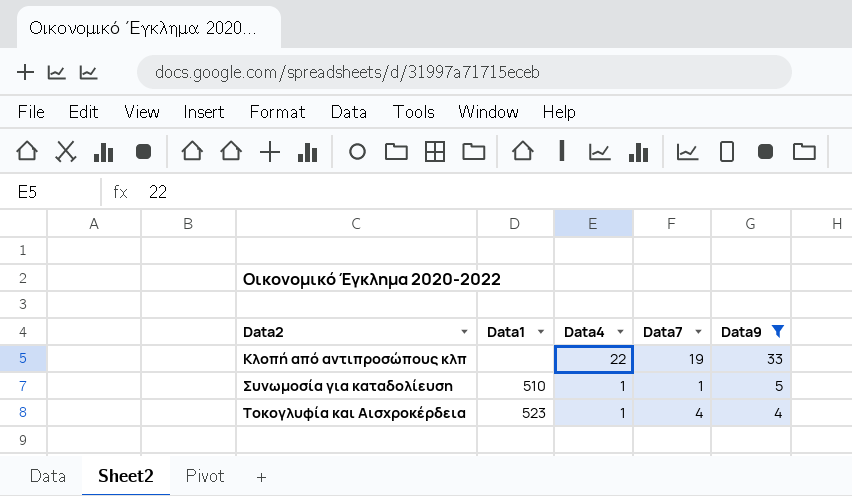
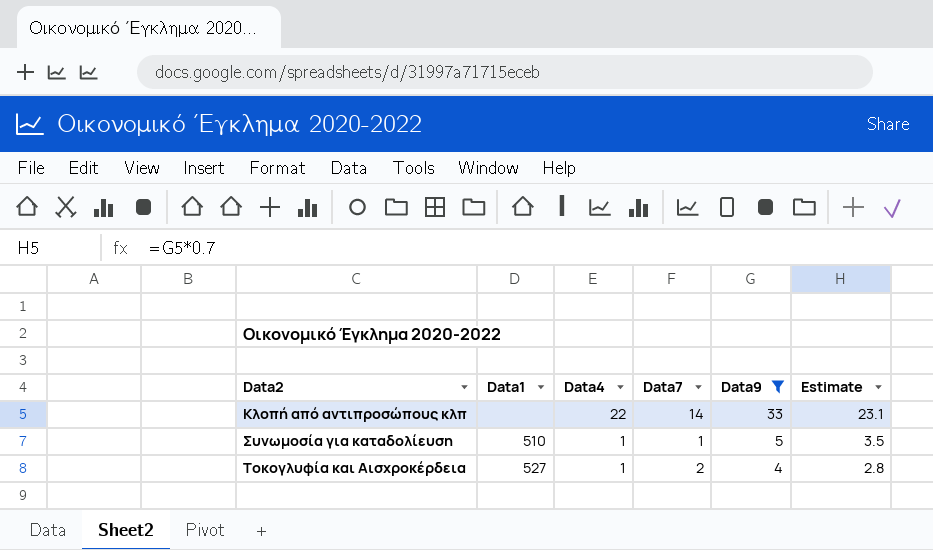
column Estimate | formula: none -> [Data9] * 0.7
Κλοπή από αντιπροσώπους κλπ | Data7: 19 -> 14
Τοκογλυφία και Αισχροκέρδεια | Data1: 523 -> 527
Τοκογλυφία και Αισχροκέρδεια | Data7: 4 -> 2

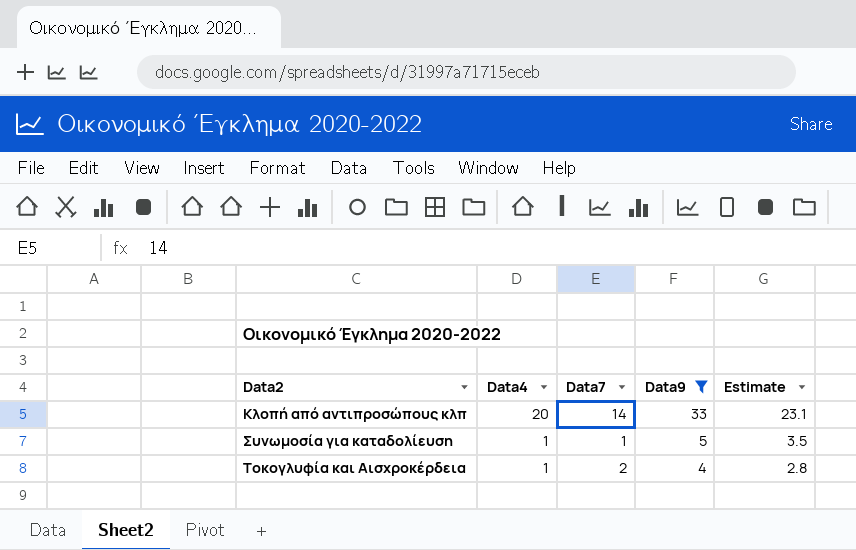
column Data1 | position: 2 -> none
Κλοπή από αντιπροσώπους κλπ | Data4: 22 -> 20

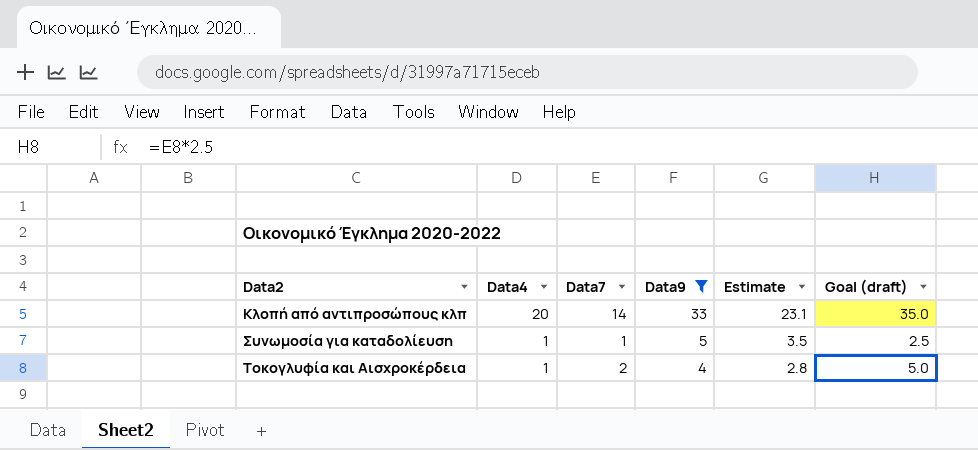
column Goal (draft) | formula: none -> [Data7] * 2.5

